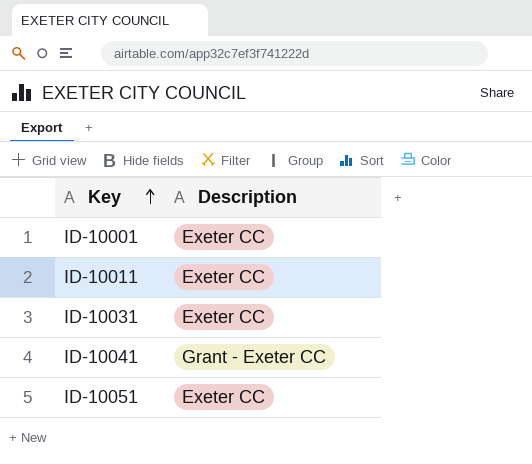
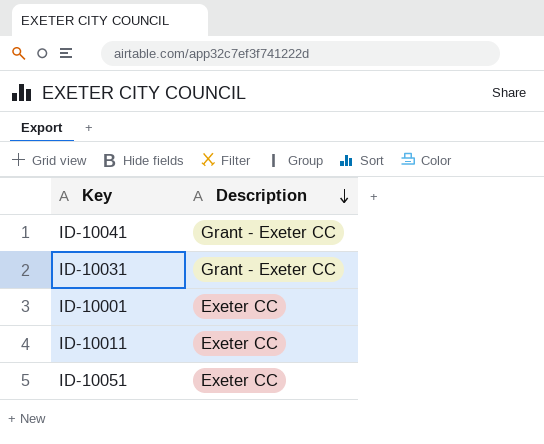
row order: Key ascending -> Description descending
ID-10031 | Description: Exeter CC -> Grant - Exeter CC

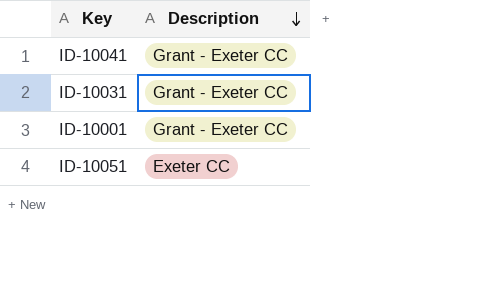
row ID-10011: Exeter CC -> none
ID-10001 | Description: Exeter CC -> Grant - Exeter CC

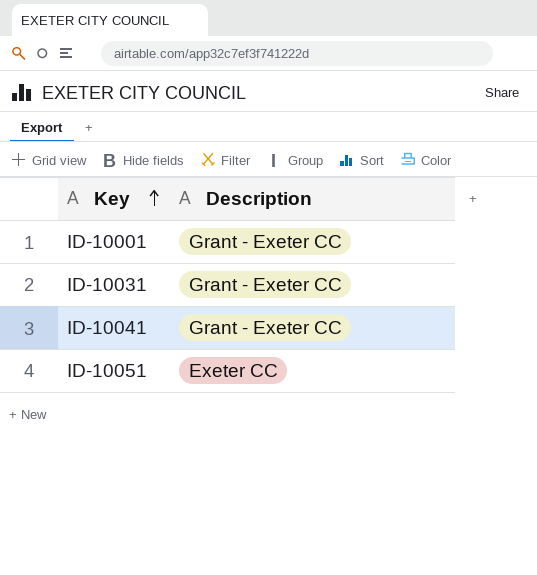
row order: Description descending -> Key ascending

